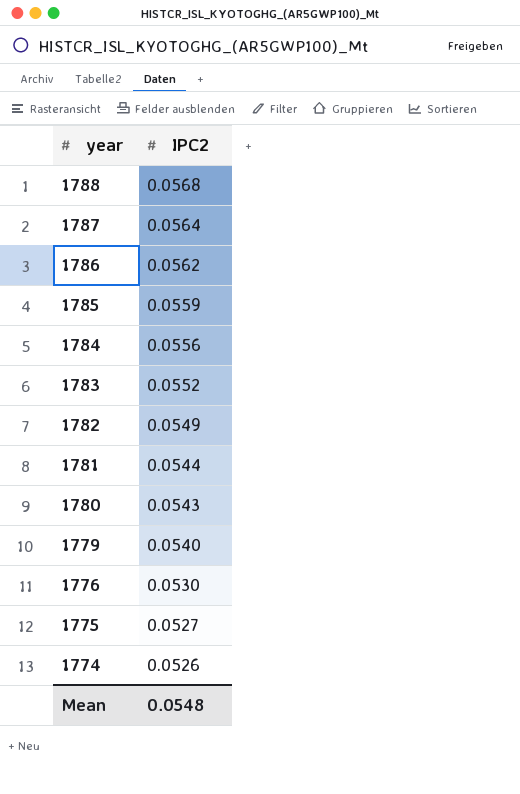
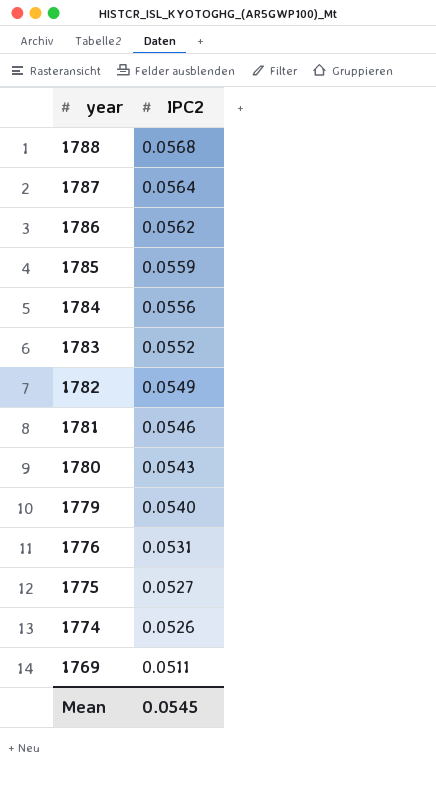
1781 | IPC2: 0.0544 -> 0.0546
1776 | IPC2: 0.0530 -> 0.0531
row 1769: none -> 0.0511
Mean | IPC2: 0.0548 -> 0.0545

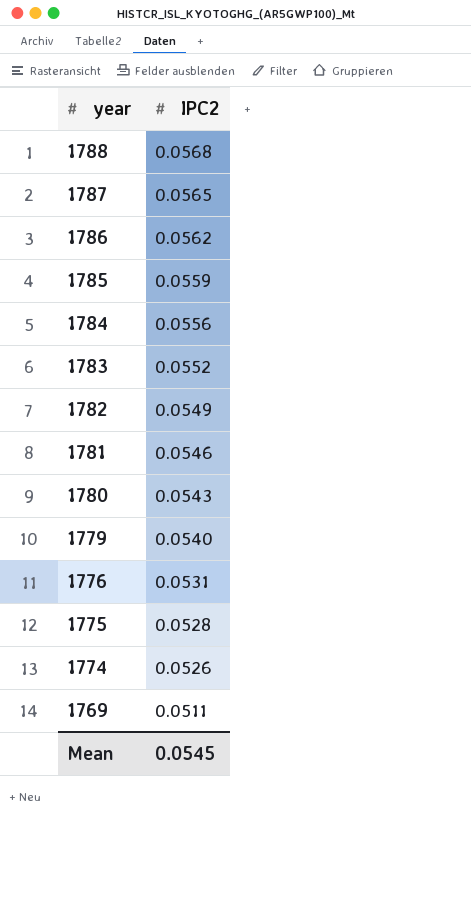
1787 | IPC2: 0.0564 -> 0.0565
1775 | IPC2: 0.0527 -> 0.0528

